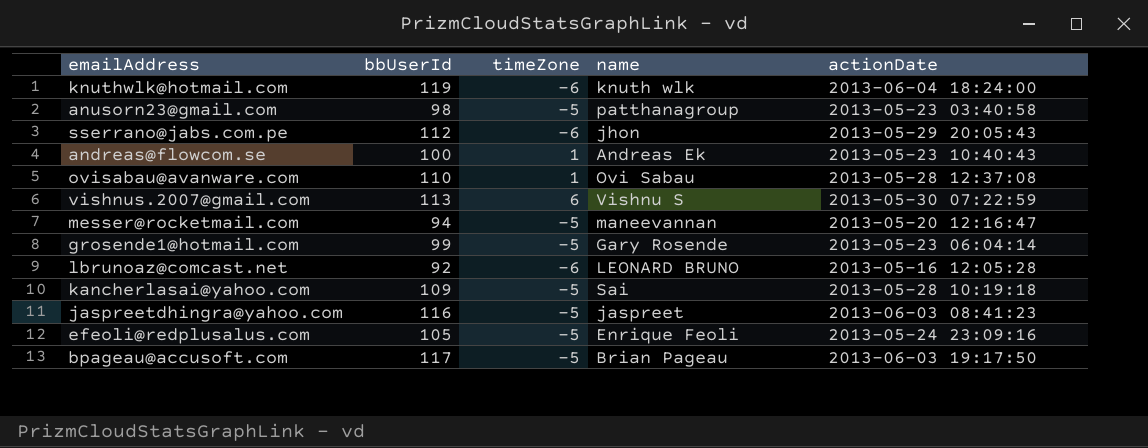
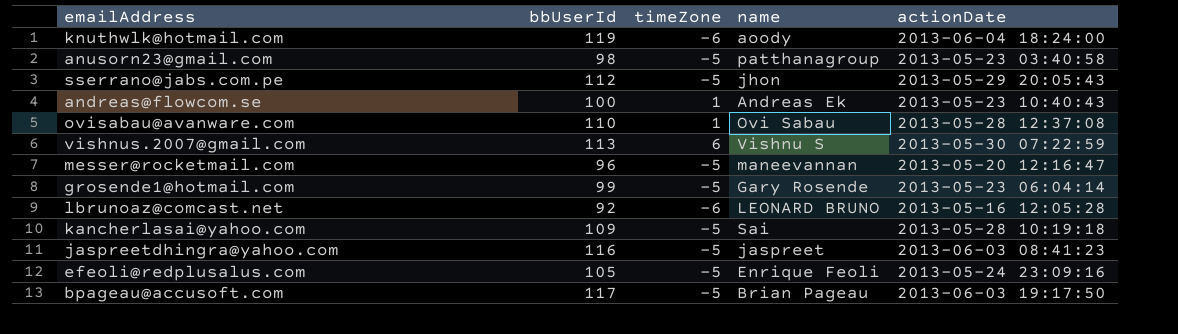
knuthwlk@hotmail.com | name: knuth wlk -> aoody
sserrano@jabs.com.pe | timeZone: -6 -> -5
messer@rocketmail.com | bbUserId: 94 -> 96

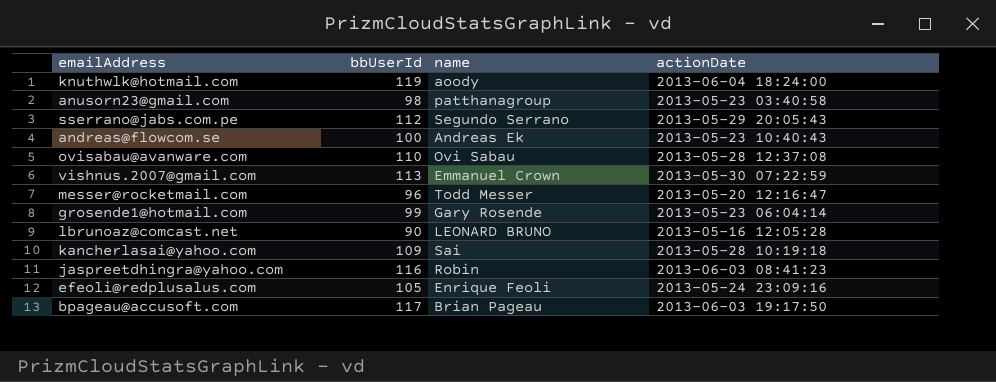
column timeZone | position: 3 -> none
sserrano@jabs.com.pe | name: jhon -> Segundo Serrano
vishnus.2007@gmail.com | name: Vishnu S -> Emmanuel Crown
messer@rocketmail.com | name: maneevannan -> Todd Messer
lbrunoaz@comcast.net | bbUserId: 92 -> 90
jaspreetdhingra@yahoo.com | name: jaspreet -> Robin

